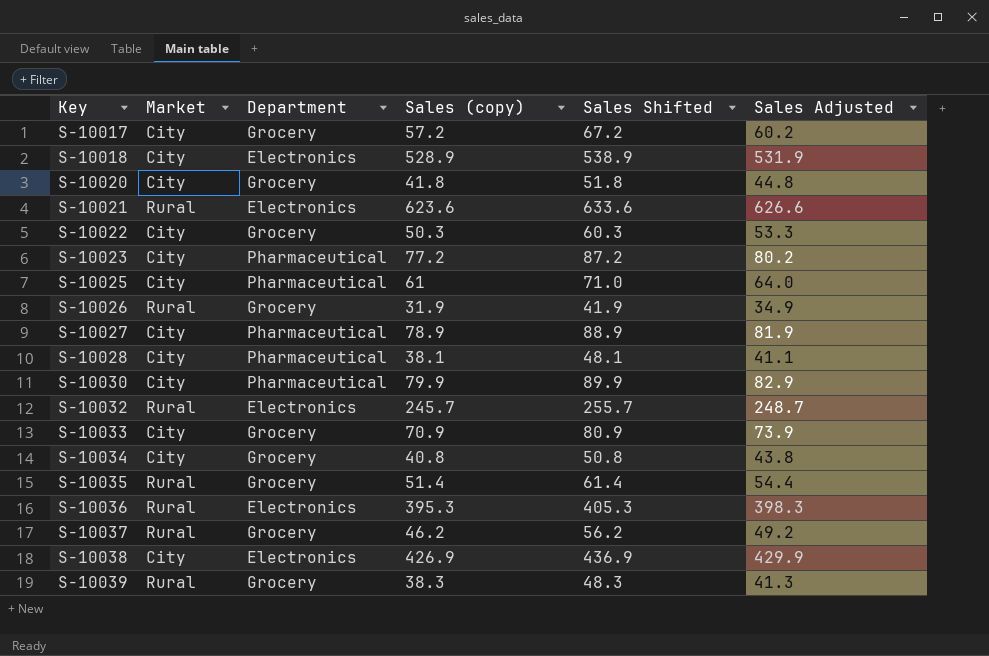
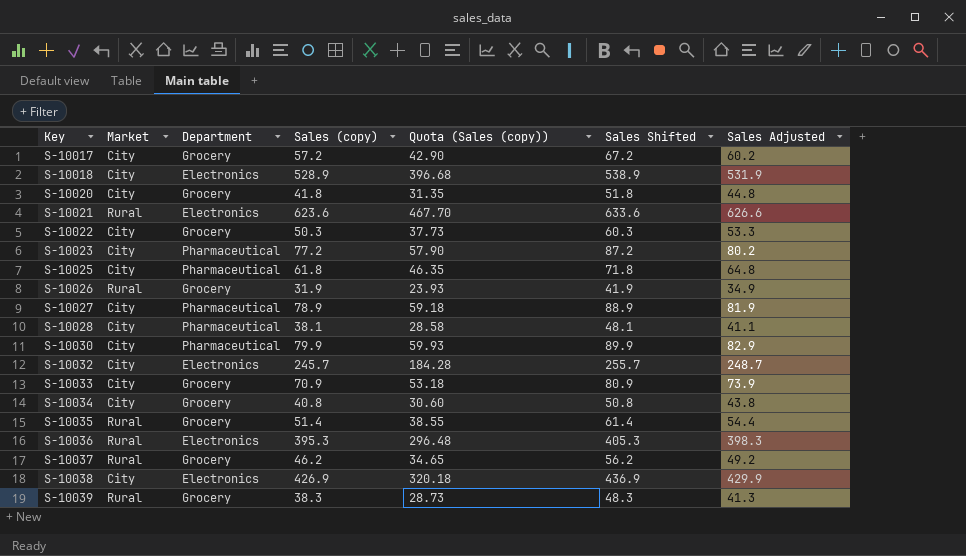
column Quota (Sales (copy)) | formula: none -> [Sales (copy)] * 0.75
S-10025 | Sales (copy): 61 -> 61.8
S-10025 | Sales Shifted: 71.0 -> 71.8
S-10025 | Sales Adjusted: 64.0 -> 64.8
S-10032 | Market: Rural -> City

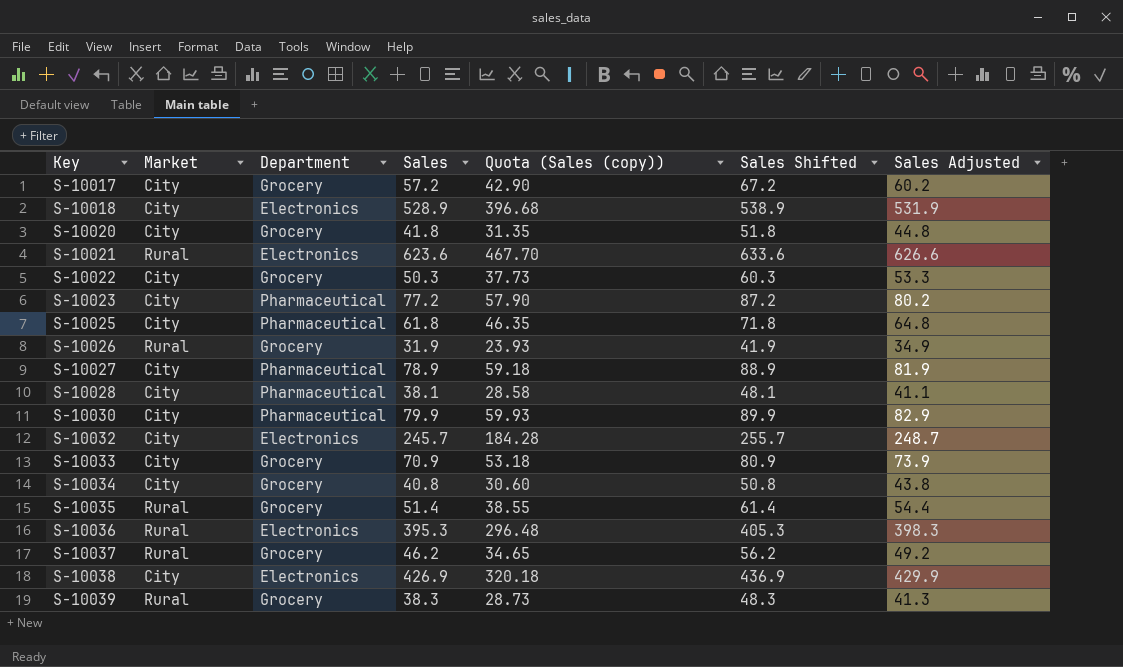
column name: Sales (copy) -> Sales

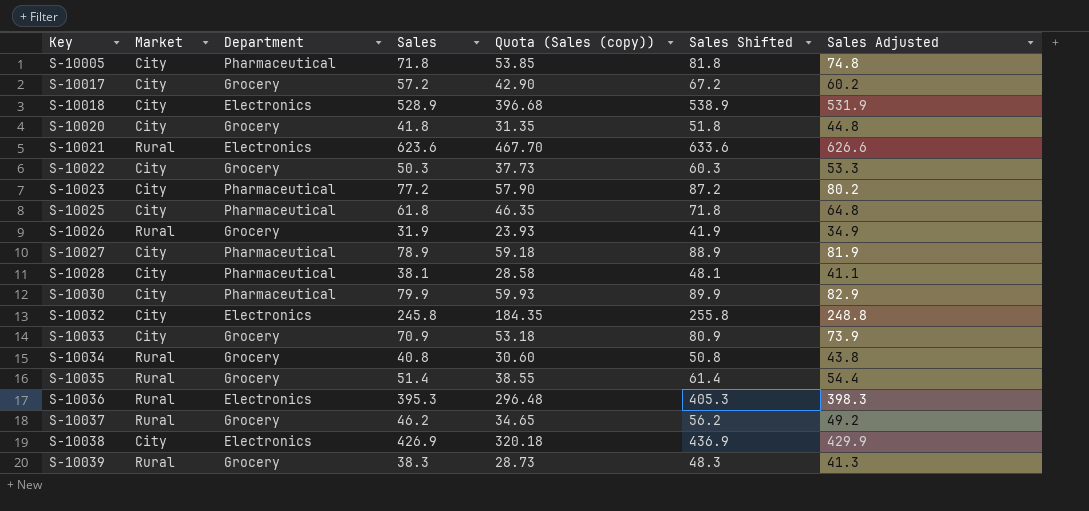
row S-10005: none -> City | Pharmaceutical | 71.8 | 53.85 | 81.8 | 74.8
S-10032 | Sales: 245.7 -> 245.8
S-10032 | Quota (Sales (copy)): 184.28 -> 184.35
S-10032 | Sales Shifted: 255.7 -> 255.8
S-10032 | Sales Adjusted: 248.7 -> 248.8
S-10034 | Market: City -> Rural

